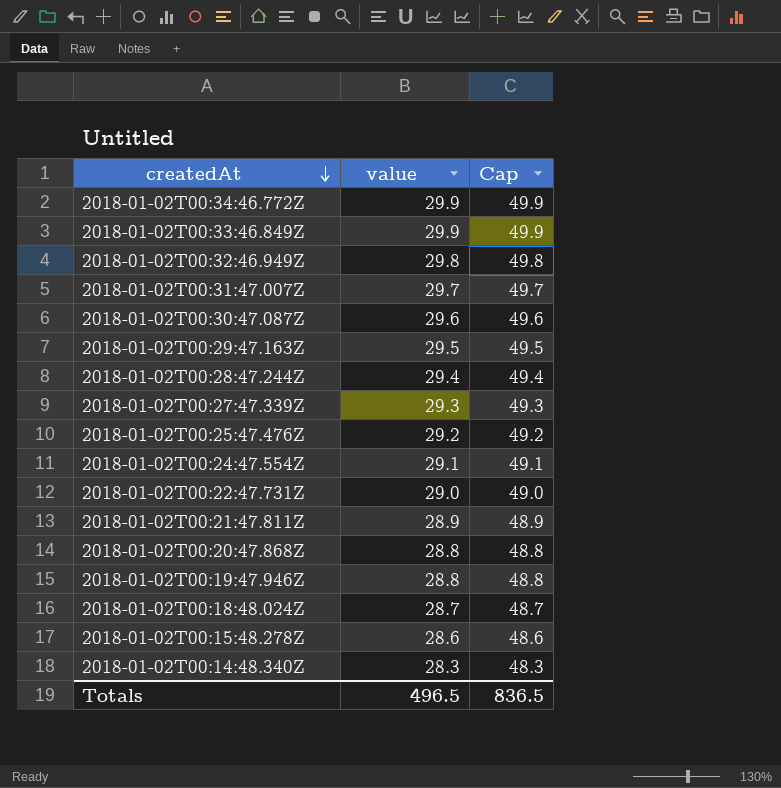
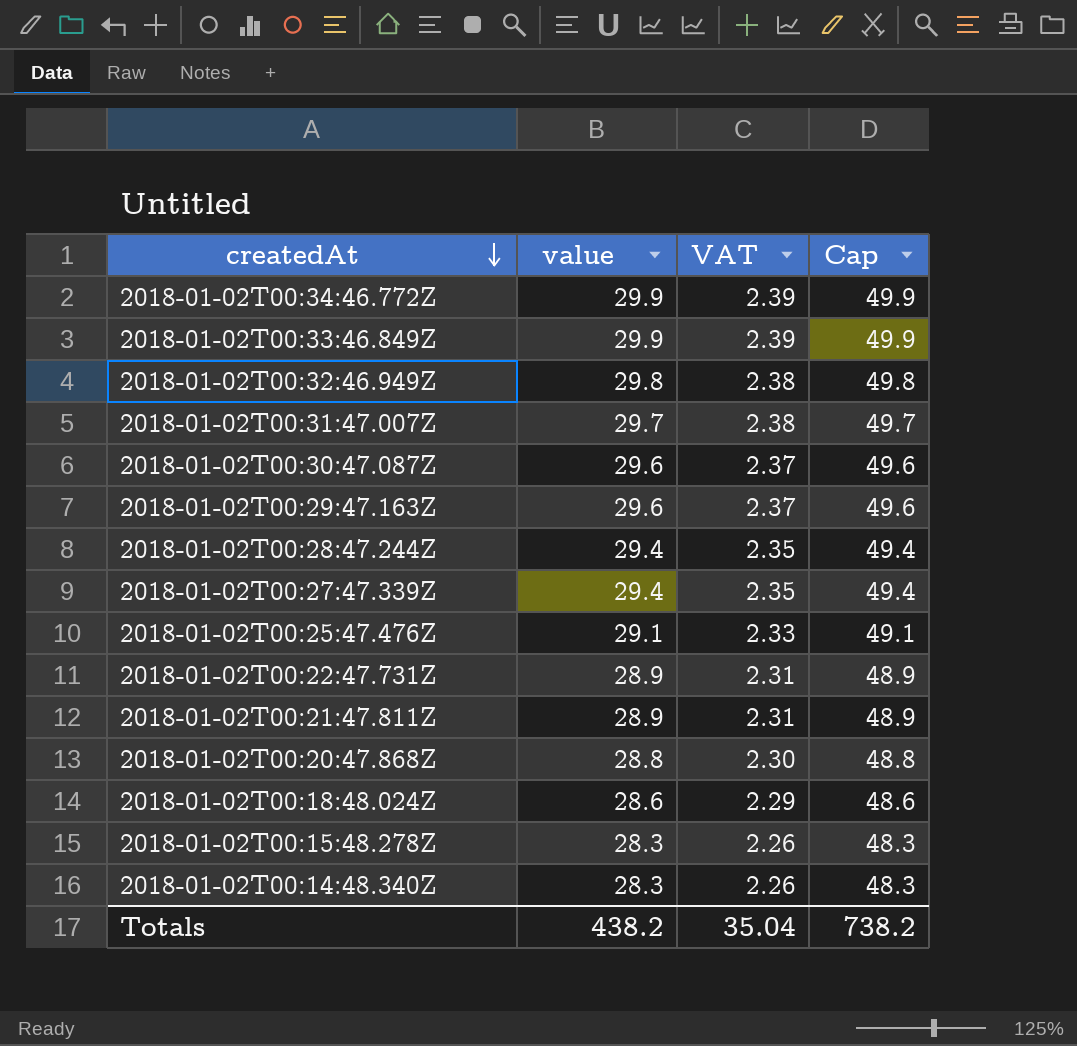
column VAT | formula: none -> [value] * 0.08
row 2018-01-02T00:24:47.554Z: 29.1 | 49.1 -> none
row 2018-01-02T00:19:47.946Z: 28.8 | 48.8 -> none
2018-01-02T00:29:47.163Z | value: 29.5 -> 29.6
2018-01-02T00:29:47.163Z | Cap: 49.5 -> 49.6
2018-01-02T00:27:47.339Z | value: 29.3 -> 29.4
2018-01-02T00:27:47.339Z | Cap: 49.3 -> 49.4
2018-01-02T00:25:47.476Z | value: 29.2 -> 29.1
2018-01-02T00:25:47.476Z | Cap: 49.2 -> 49.1
2018-01-02T00:22:47.731Z | value: 29.0 -> 28.9
2018-01-02T00:22:47.731Z | Cap: 49.0 -> 48.9
2018-01-02T00:18:48.024Z | value: 28.7 -> 28.6
2018-01-02T00:18:48.024Z | Cap: 48.7 -> 48.6
2018-01-02T00:15:48.278Z | value: 28.6 -> 28.3
2018-01-02T00:15:48.278Z | Cap: 48.6 -> 48.3
Totals | value: 496.5 -> 438.2
Totals | Cap: 836.5 -> 738.2

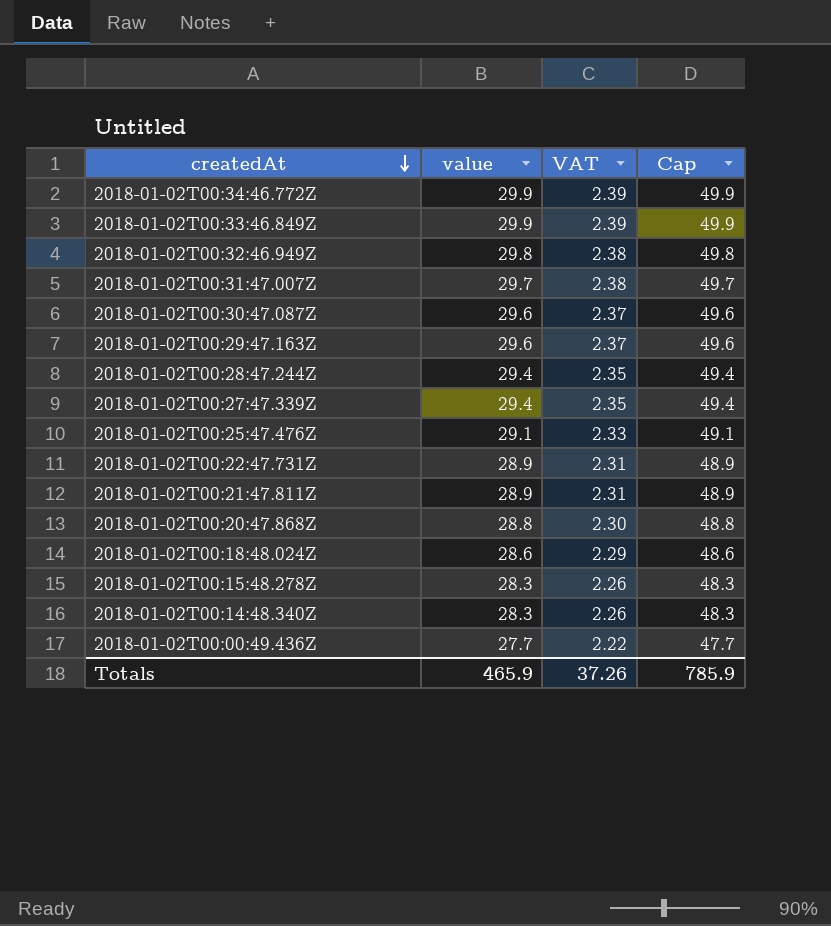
row 2018-01-02T00:00:49.436Z: none -> 27.7 | 2.22 | 47.7
Totals | value: 438.2 -> 465.9
Totals | VAT: 35.04 -> 37.26
Totals | Cap: 738.2 -> 785.9

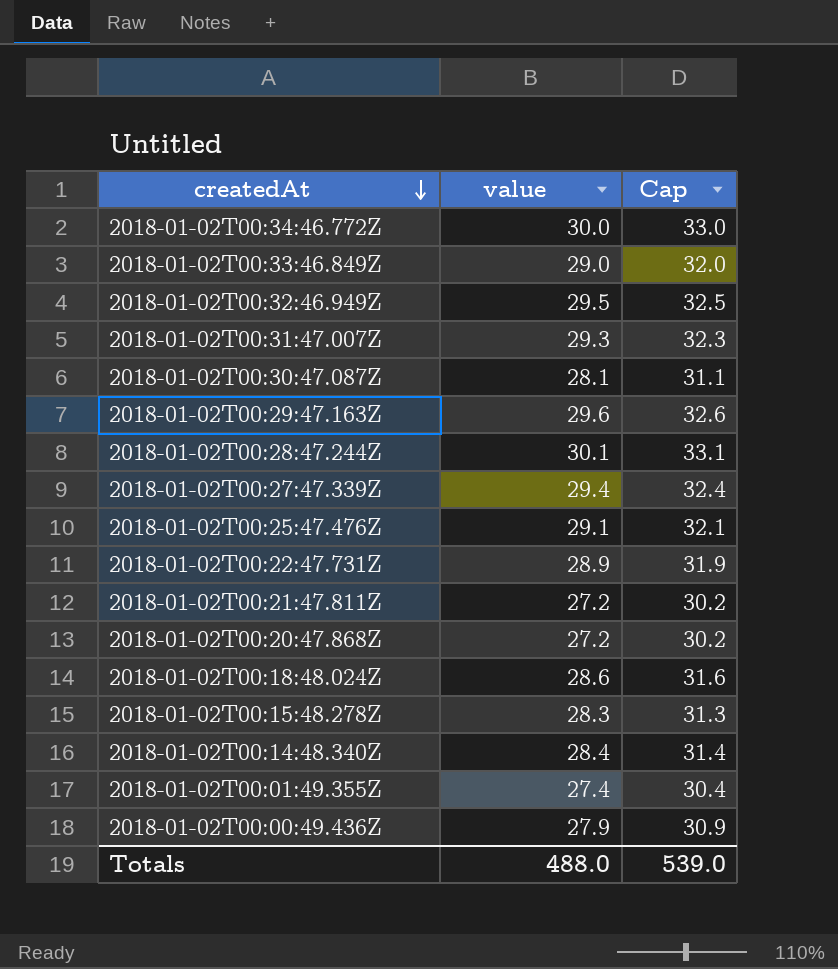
column VAT | formula: [value] * 0.08 -> none
column Cap | formula: [value] + 20 -> [value] + 3
2018-01-02T00:34:46.772Z | value: 29.9 -> 30.0
2018-01-02T00:33:46.849Z | value: 29.9 -> 29.0
2018-01-02T00:32:46.949Z | value: 29.8 -> 29.5
2018-01-02T00:31:47.007Z | value: 29.7 -> 29.3
2018-01-02T00:30:47.087Z | value: 29.6 -> 28.1
2018-01-02T00:28:47.244Z | value: 29.4 -> 30.1
2018-01-02T00:21:47.811Z | value: 28.9 -> 27.2
2018-01-02T00:20:47.868Z | value: 28.8 -> 27.2
2018-01-02T00:14:48.340Z | value: 28.3 -> 28.4
row 2018-01-02T00:01:49.355Z: none -> 27.4 | 30.4
2018-01-02T00:00:49.436Z | value: 27.7 -> 27.9
Totals | value: 465.9 -> 488.0
Totals | Cap: 785.9 -> 539.0

